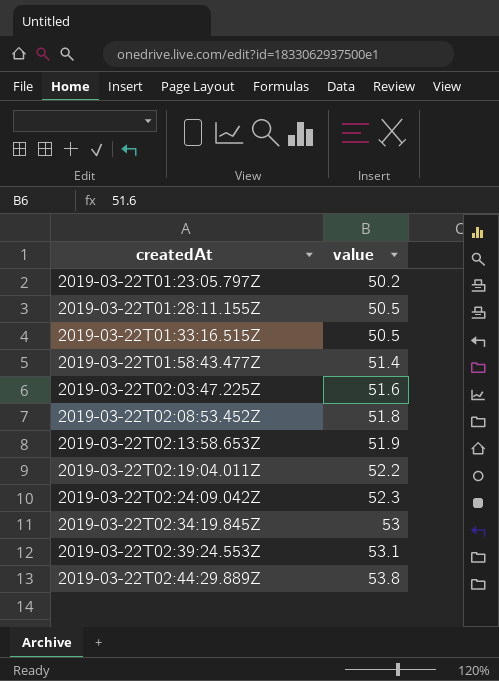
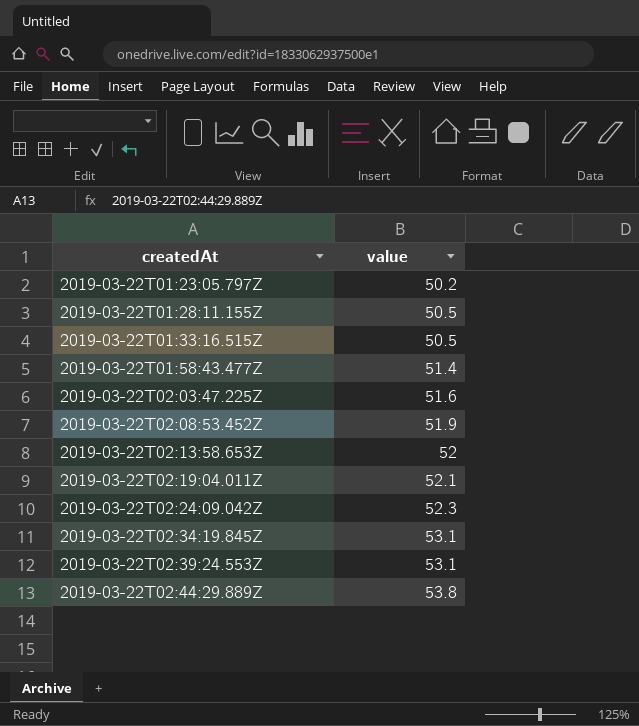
2019-03-22T02:08:53.452Z | value: 51.8 -> 51.9
2019-03-22T02:13:58.653Z | value: 51.9 -> 52
2019-03-22T02:19:04.011Z | value: 52.2 -> 52.1
2019-03-22T02:34:19.845Z | value: 53 -> 53.1

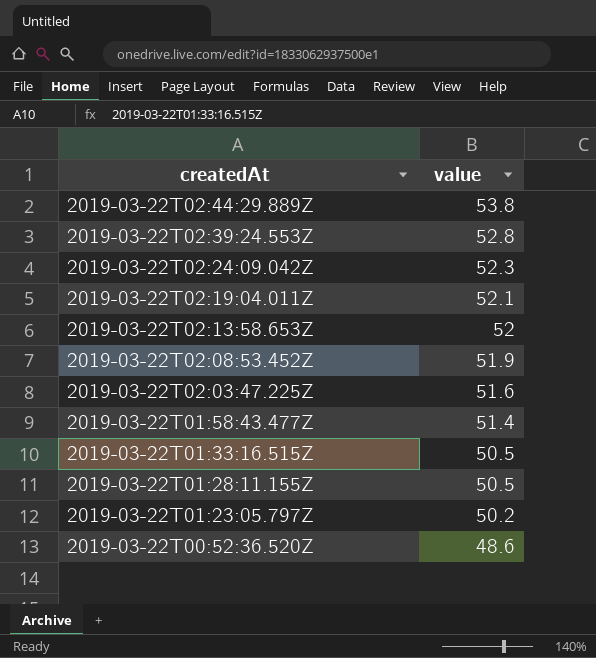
row order: createdAt ascending -> createdAt descending
row 2019-03-22T02:34:19.845Z: 53.1 -> none
2019-03-22T02:39:24.553Z | value: 53.1 -> 52.8
row 2019-03-22T00:52:36.520Z: none -> 48.6

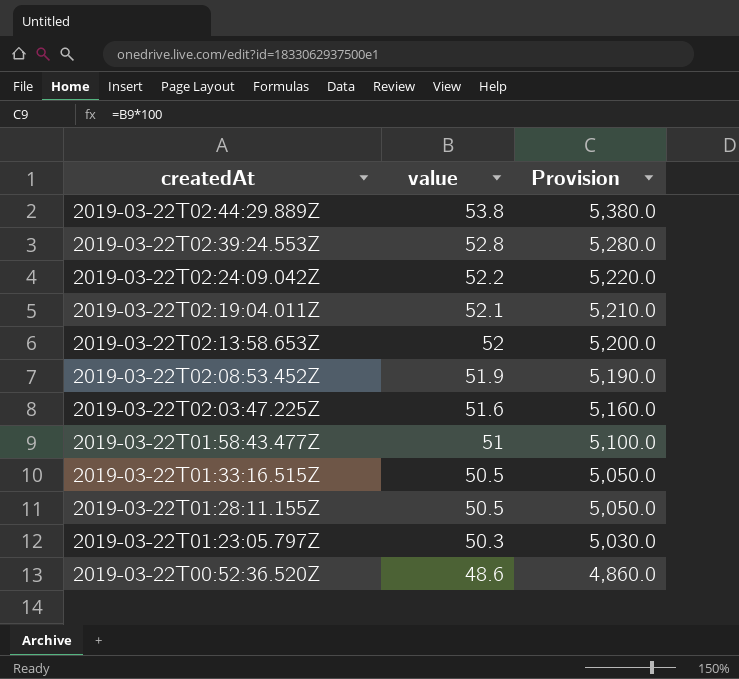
column Provision | formula: none -> [value] * 100
2019-03-22T02:24:09.042Z | value: 52.3 -> 52.2
2019-03-22T01:58:43.477Z | value: 51.4 -> 51
2019-03-22T01:23:05.797Z | value: 50.2 -> 50.3

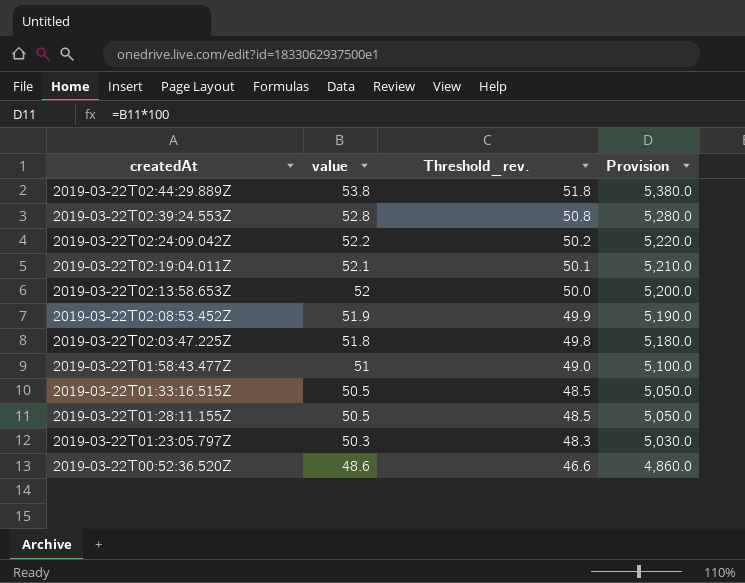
column Threshold_rev. | formula: none -> [value] - 2
2019-03-22T02:03:47.225Z | value: 51.6 -> 51.8
2019-03-22T02:03:47.225Z | Provision: 5,160.0 -> 5,180.0

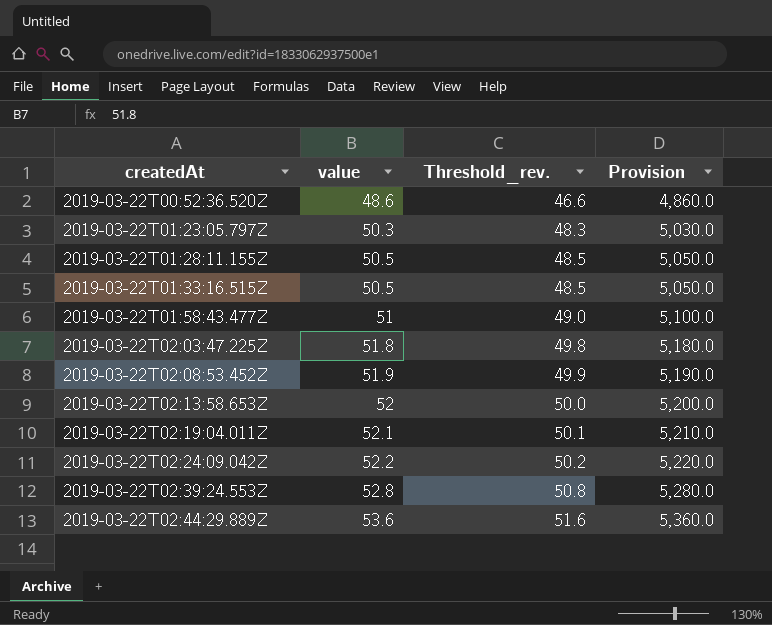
row order: createdAt descending -> createdAt ascending
2019-03-22T02:44:29.889Z | value: 53.8 -> 53.6
2019-03-22T02:44:29.889Z | Threshold_rev.: 51.8 -> 51.6
2019-03-22T02:44:29.889Z | Provision: 5,380.0 -> 5,360.0

